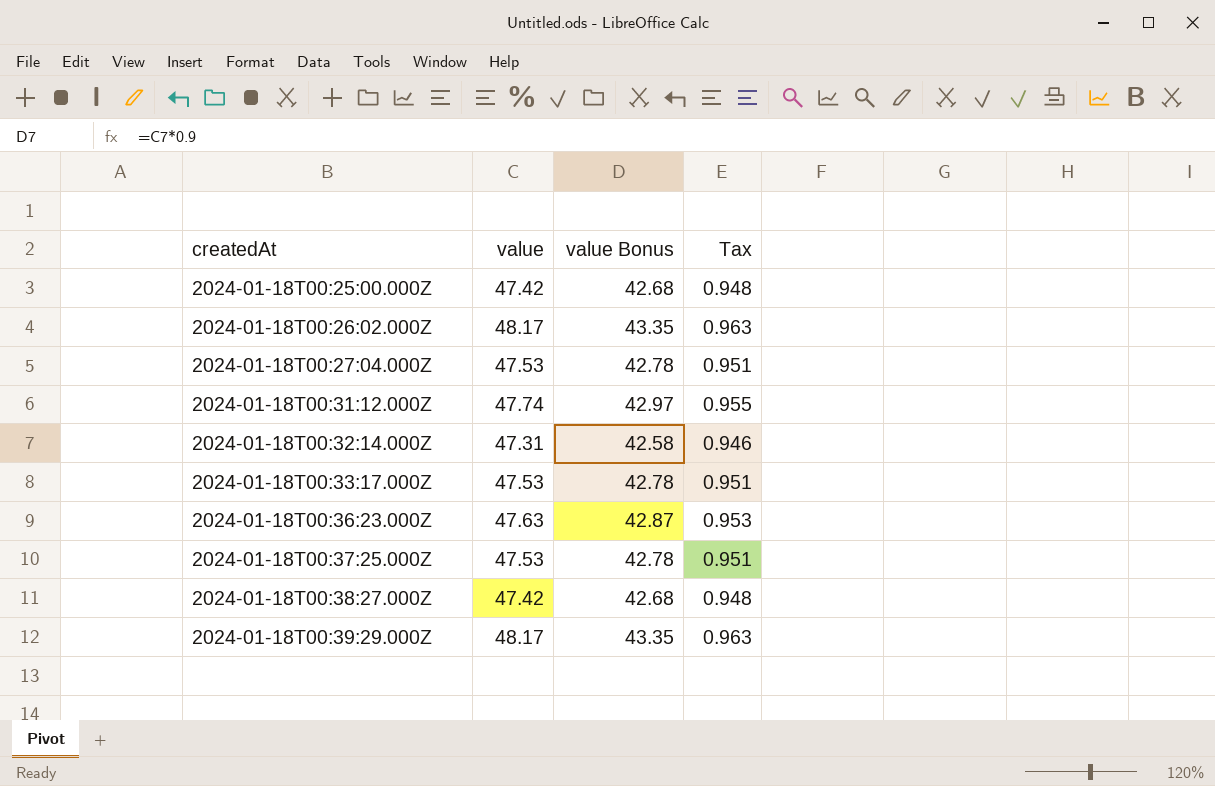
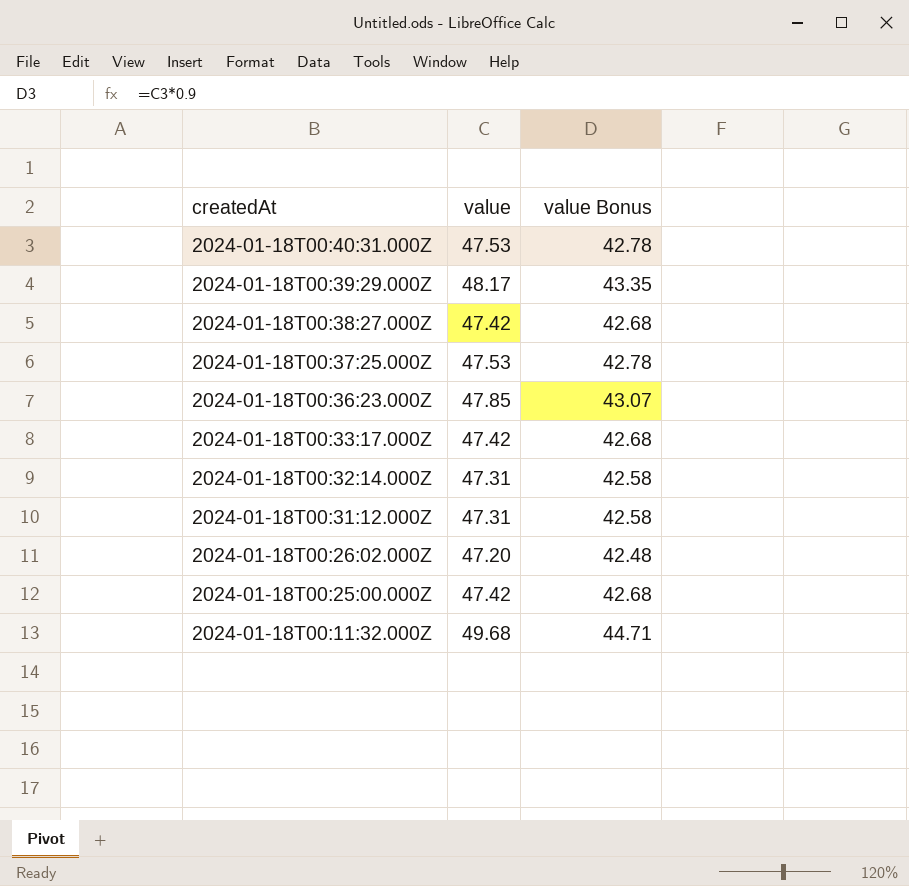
row order: createdAt ascending -> createdAt descending
column Tax | formula: [value] * 0.02 -> none
row 2024-01-18T00:27:04.000Z: 47.53 | 42.78 | 0.951 -> none
row 2024-01-18T00:40:31.000Z: none -> 47.53 | 42.78
2024-01-18T00:36:23.000Z | value: 47.63 -> 47.85
2024-01-18T00:36:23.000Z | value Bonus: 42.87 -> 43.07
2024-01-18T00:33:17.000Z | value: 47.53 -> 47.42
2024-01-18T00:33:17.000Z | value Bonus: 42.78 -> 42.68
2024-01-18T00:31:12.000Z | value: 47.74 -> 47.31
2024-01-18T00:31:12.000Z | value Bonus: 42.97 -> 42.58
2024-01-18T00:26:02.000Z | value: 48.17 -> 47.20
2024-01-18T00:26:02.000Z | value Bonus: 43.35 -> 42.48
row 2024-01-18T00:11:32.000Z: none -> 49.68 | 44.71

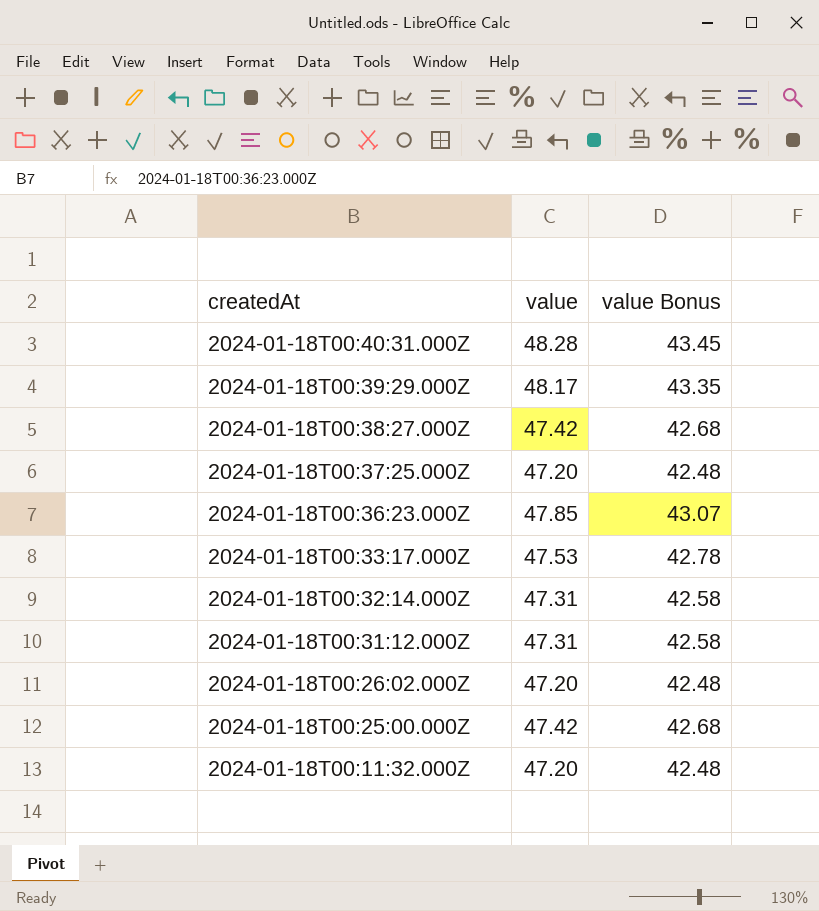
2024-01-18T00:40:31.000Z | value: 47.53 -> 48.28
2024-01-18T00:40:31.000Z | value Bonus: 42.78 -> 43.45
2024-01-18T00:37:25.000Z | value: 47.53 -> 47.20
2024-01-18T00:37:25.000Z | value Bonus: 42.78 -> 42.48
2024-01-18T00:33:17.000Z | value: 47.42 -> 47.53
2024-01-18T00:33:17.000Z | value Bonus: 42.68 -> 42.78
2024-01-18T00:11:32.000Z | value: 49.68 -> 47.20
2024-01-18T00:11:32.000Z | value Bonus: 44.71 -> 42.48

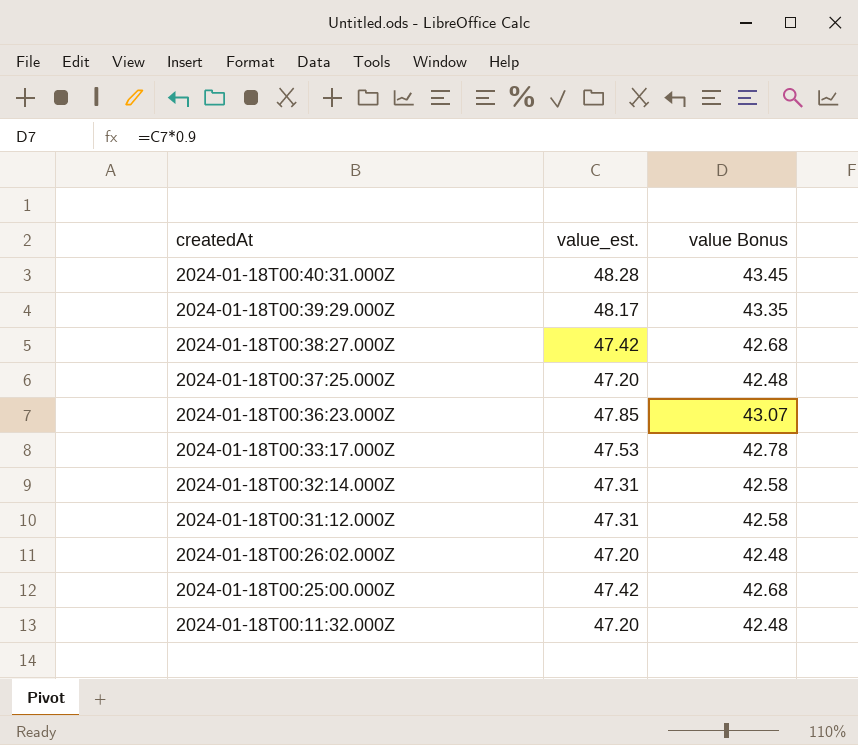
column name: value -> value_est.

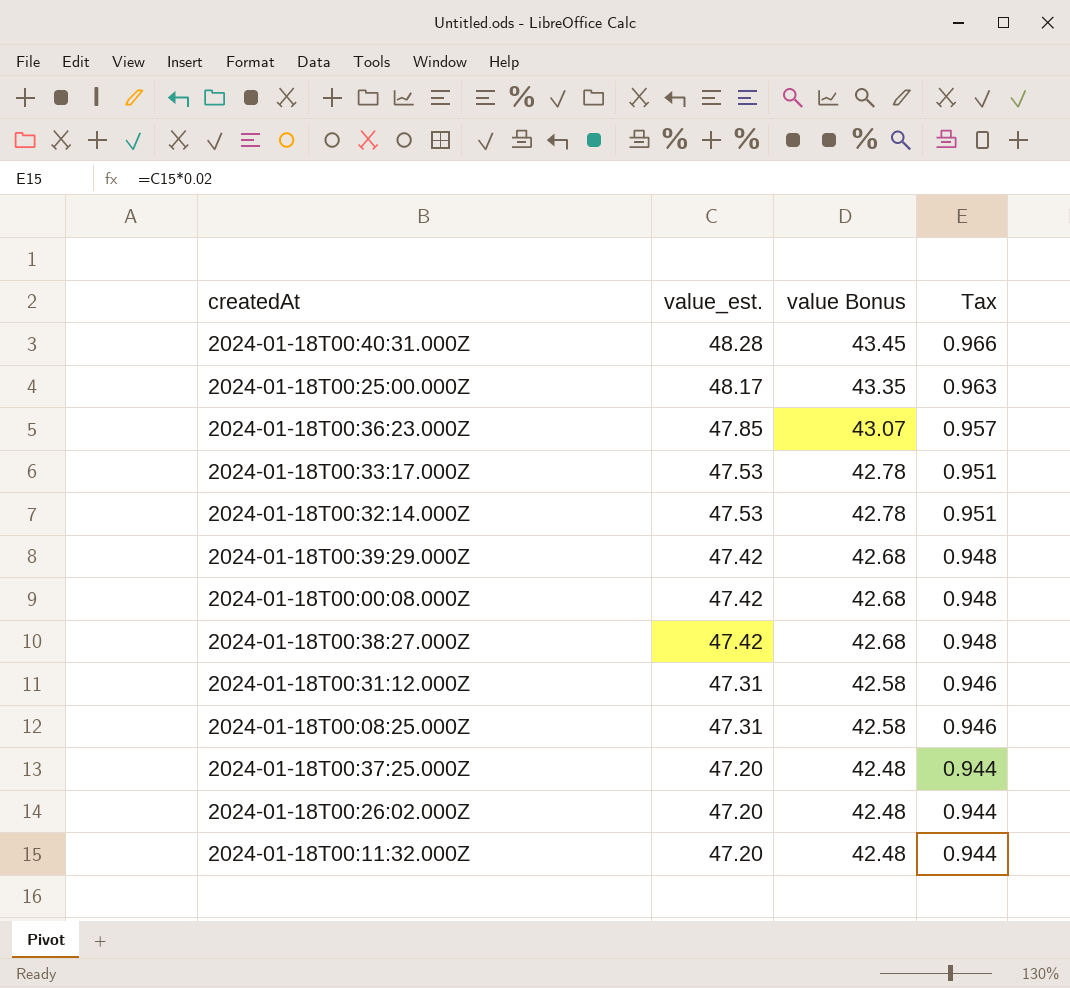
row order: createdAt descending -> value_est. descending
column Tax | formula: none -> [value_est.] * 0.02
2024-01-18T00:25:00.000Z | value_est.: 47.42 -> 48.17
2024-01-18T00:25:00.000Z | value Bonus: 42.68 -> 43.35
2024-01-18T00:32:14.000Z | value_est.: 47.31 -> 47.53
2024-01-18T00:32:14.000Z | value Bonus: 42.58 -> 42.78
2024-01-18T00:39:29.000Z | value_est.: 48.17 -> 47.42
2024-01-18T00:39:29.000Z | value Bonus: 43.35 -> 42.68
row 2024-01-18T00:00:08.000Z: none -> 47.42 | 42.68 | 0.948
row 2024-01-18T00:08:25.000Z: none -> 47.31 | 42.58 | 0.946

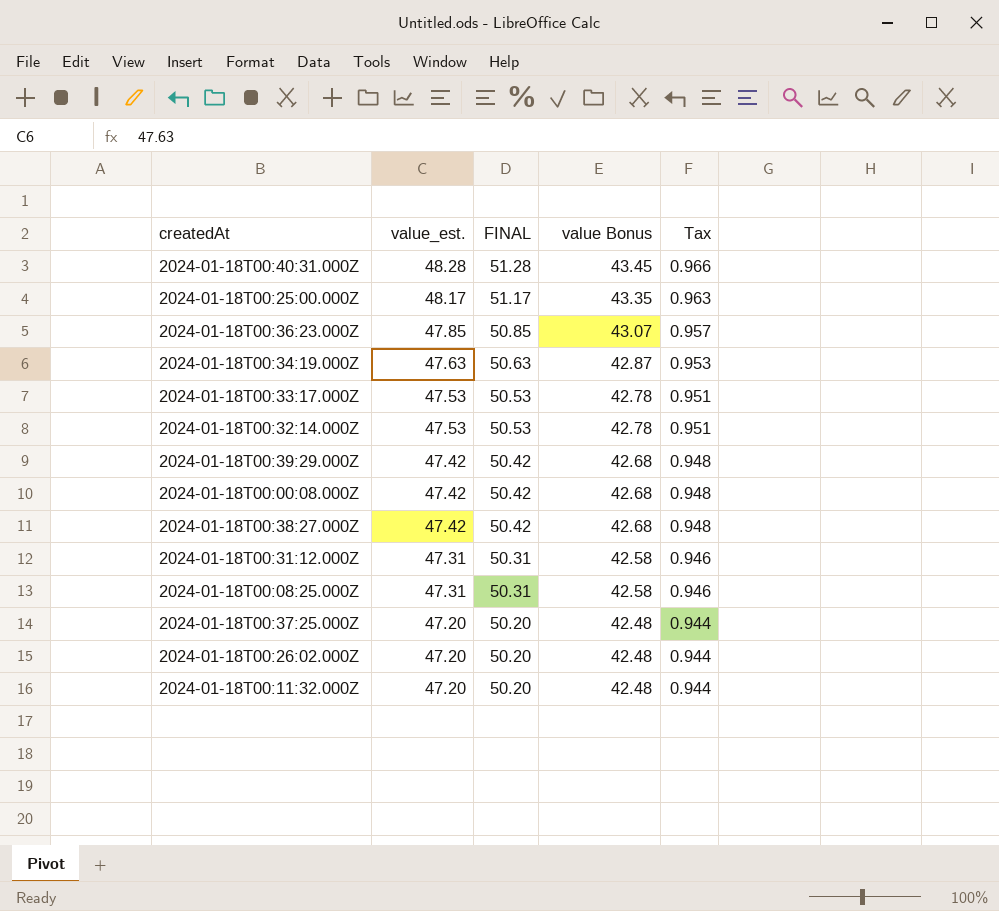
column FINAL | formula: none -> [value_est.] + 3
row 2024-01-18T00:34:19.000Z: none -> 47.63 | 50.63 | 42.87 | 0.953

